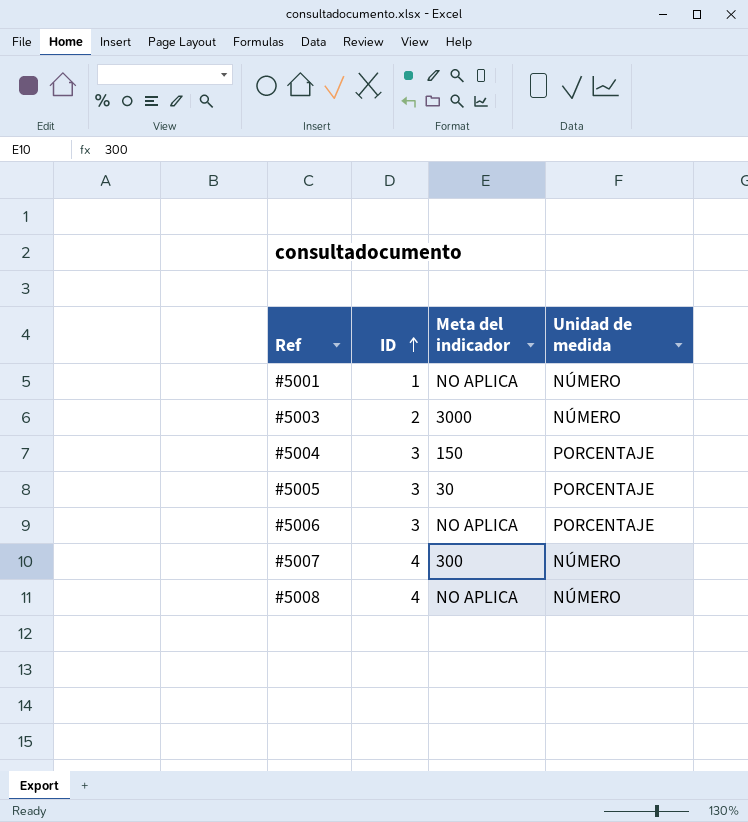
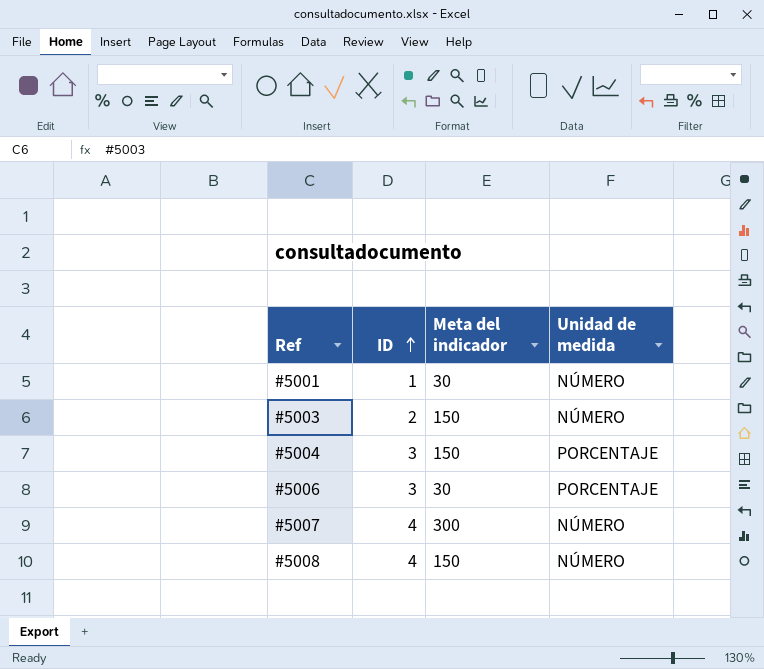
row #5005: 3 | 30 | PORCENTAJE -> none
#5001 | Meta del indicador: NO APLICA -> 30
#5003 | Meta del indicador: 3000 -> 150
#5006 | Meta del indicador: NO APLICA -> 30
#5008 | Meta del indicador: NO APLICA -> 150

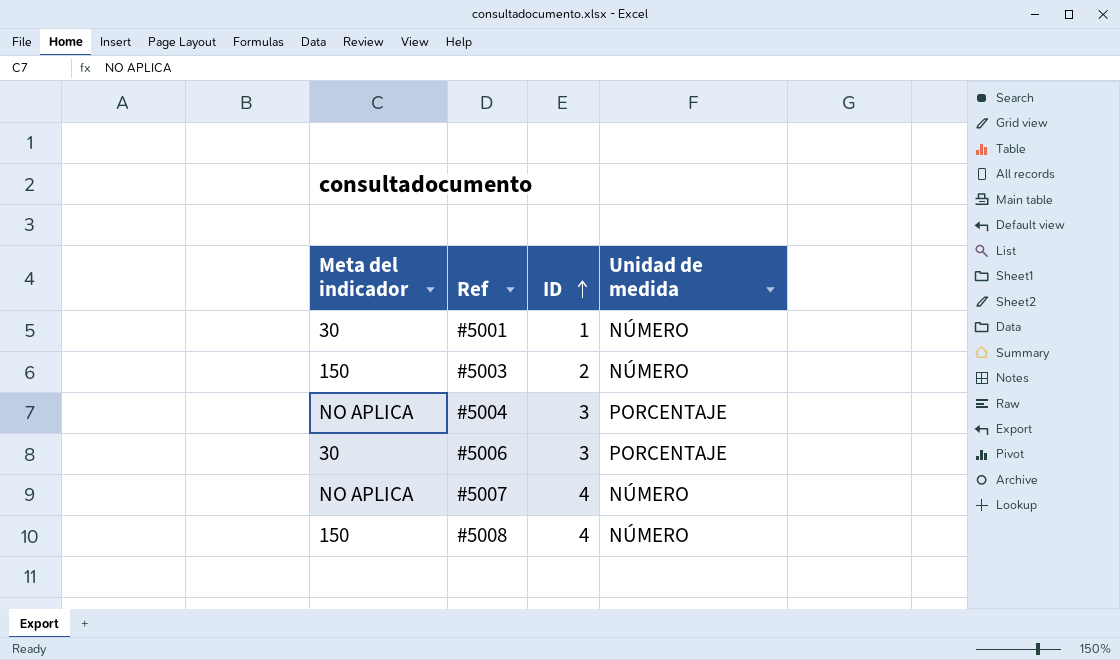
column Meta del indicador | position: 3 -> 1
#5004 | Meta del indicador: 150 -> NO APLICA
#5007 | Meta del indicador: 300 -> NO APLICA

